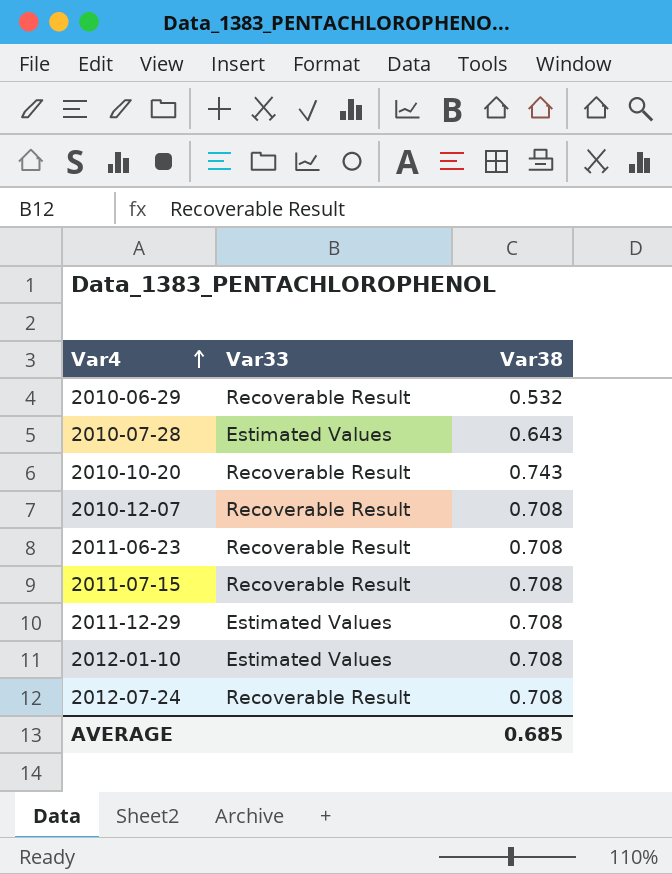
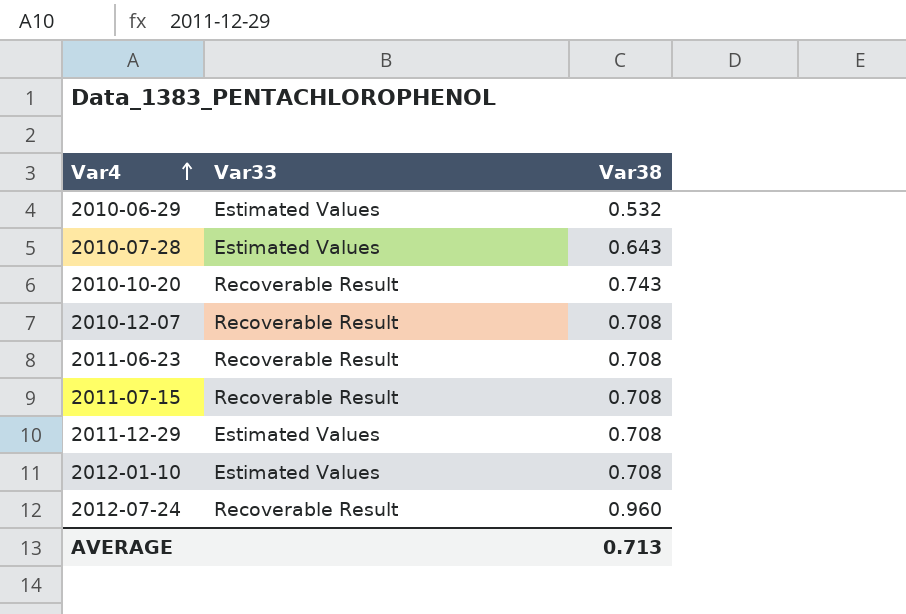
2010-06-29 | Var33: Recoverable Result -> Estimated Values
2012-07-24 | Var38: 0.708 -> 0.960
AVERAGE | Var38: 0.685 -> 0.713

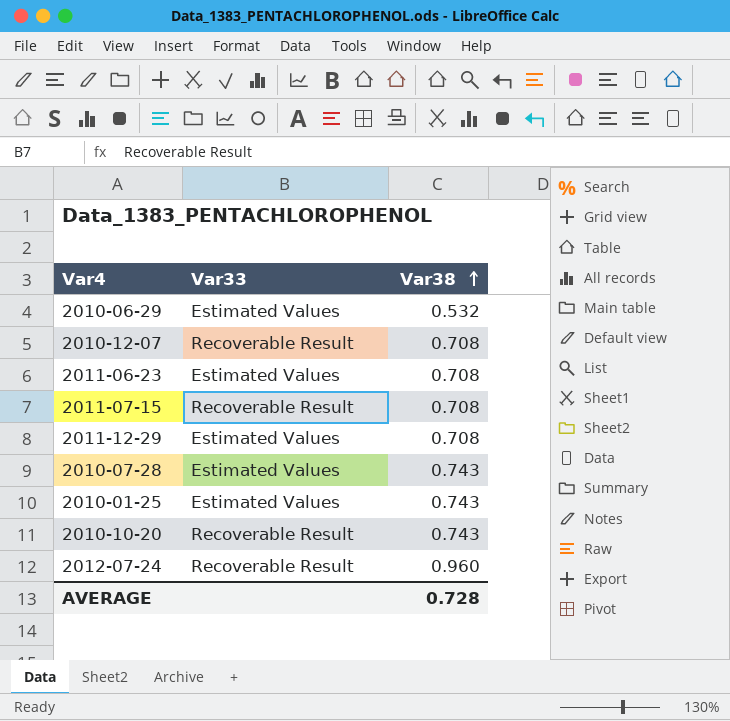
row order: Var4 ascending -> Var38 ascending
row 2012-01-10: Estimated Values | 0.708 -> none
2011-06-23 | Var33: Recoverable Result -> Estimated Values
2010-07-28 | Var38: 0.643 -> 0.743
row 2010-01-25: none -> Estimated Values | 0.743
AVERAGE | Var38: 0.713 -> 0.728

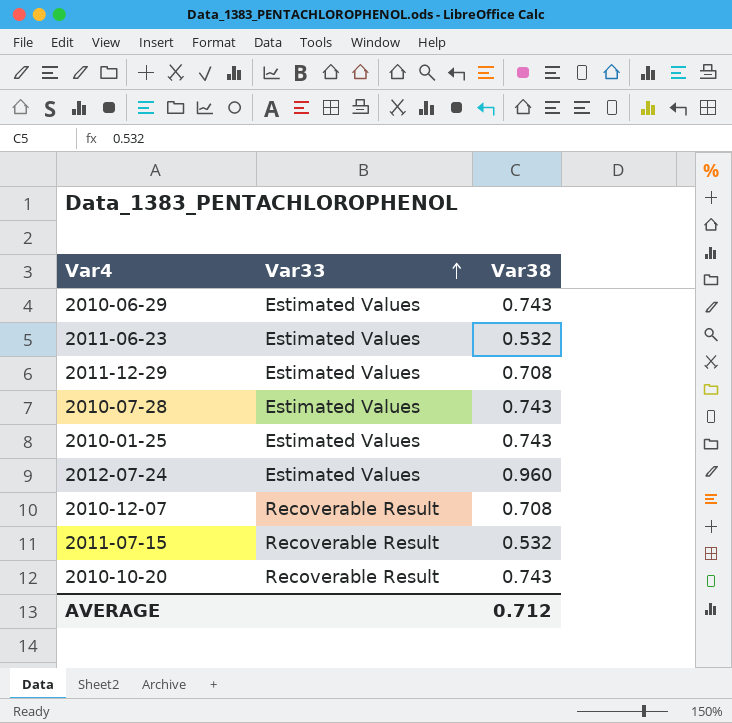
row order: Var38 ascending -> Var33 ascending
2010-06-29 | Var38: 0.532 -> 0.743
2011-06-23 | Var38: 0.708 -> 0.532
2012-07-24 | Var33: Recoverable Result -> Estimated Values
2011-07-15 | Var38: 0.708 -> 0.532
AVERAGE | Var38: 0.728 -> 0.712

